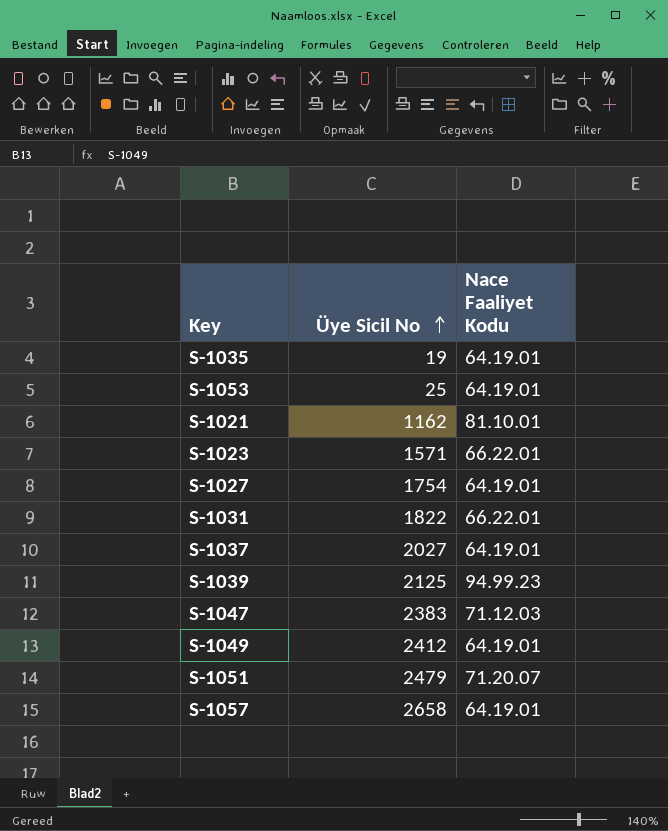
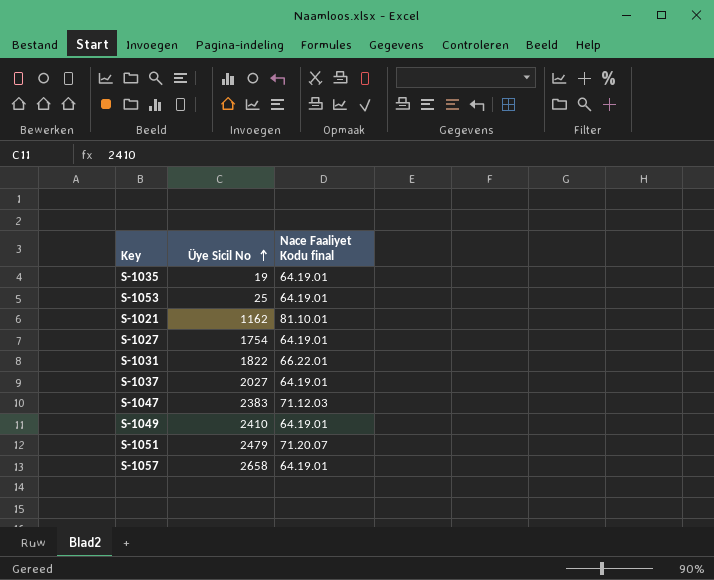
column name: Nace Faaliyet Kodu -> Nace Faaliyet Kodu final
row S-1023: 1571 | 66.22.01 -> none
row S-1039: 2125 | 94.99.23 -> none
S-1049 | Üye Sicil No: 2412 -> 2410

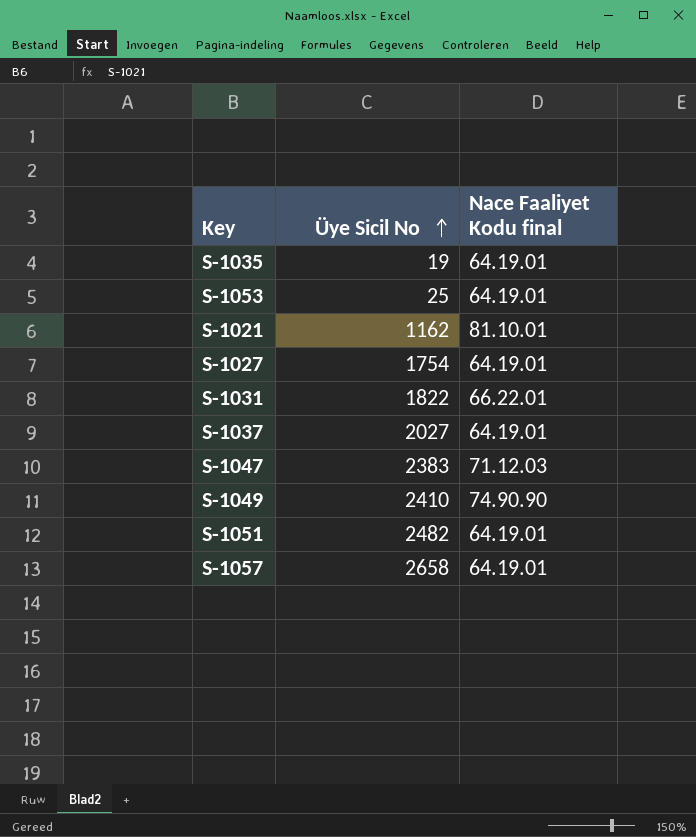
S-1049 | Nace Faaliyet Kodu final: 64.19.01 -> 74.90.90
S-1051 | Üye Sicil No: 2479 -> 2482
S-1051 | Nace Faaliyet Kodu final: 71.20.07 -> 64.19.01

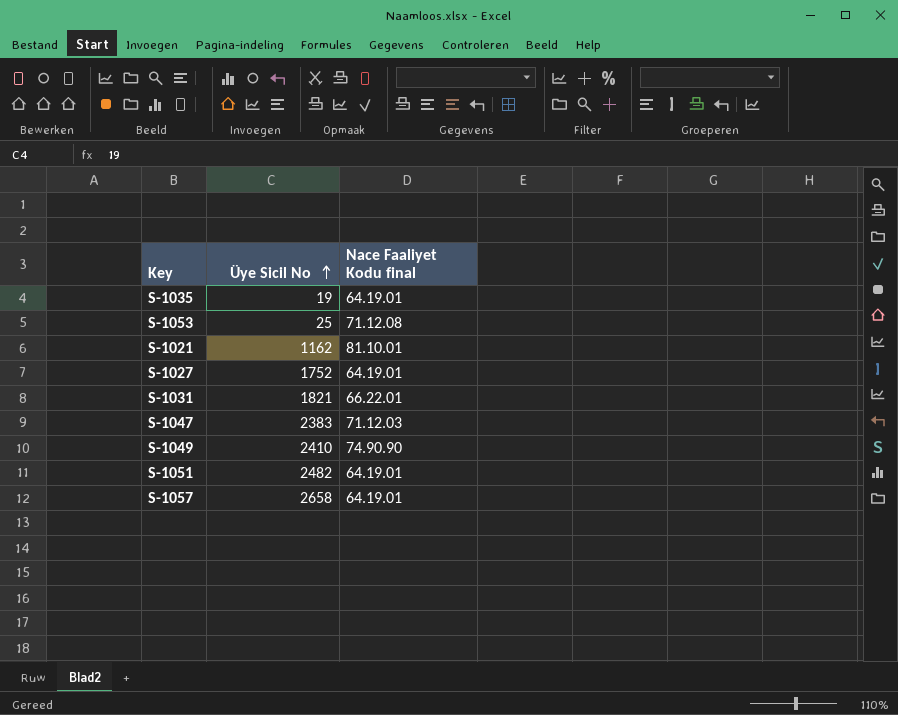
row S-1037: 2027 | 64.19.01 -> none
S-1053 | Nace Faaliyet Kodu final: 64.19.01 -> 71.12.08
S-1027 | Üye Sicil No: 1754 -> 1752
S-1031 | Üye Sicil No: 1822 -> 1821

